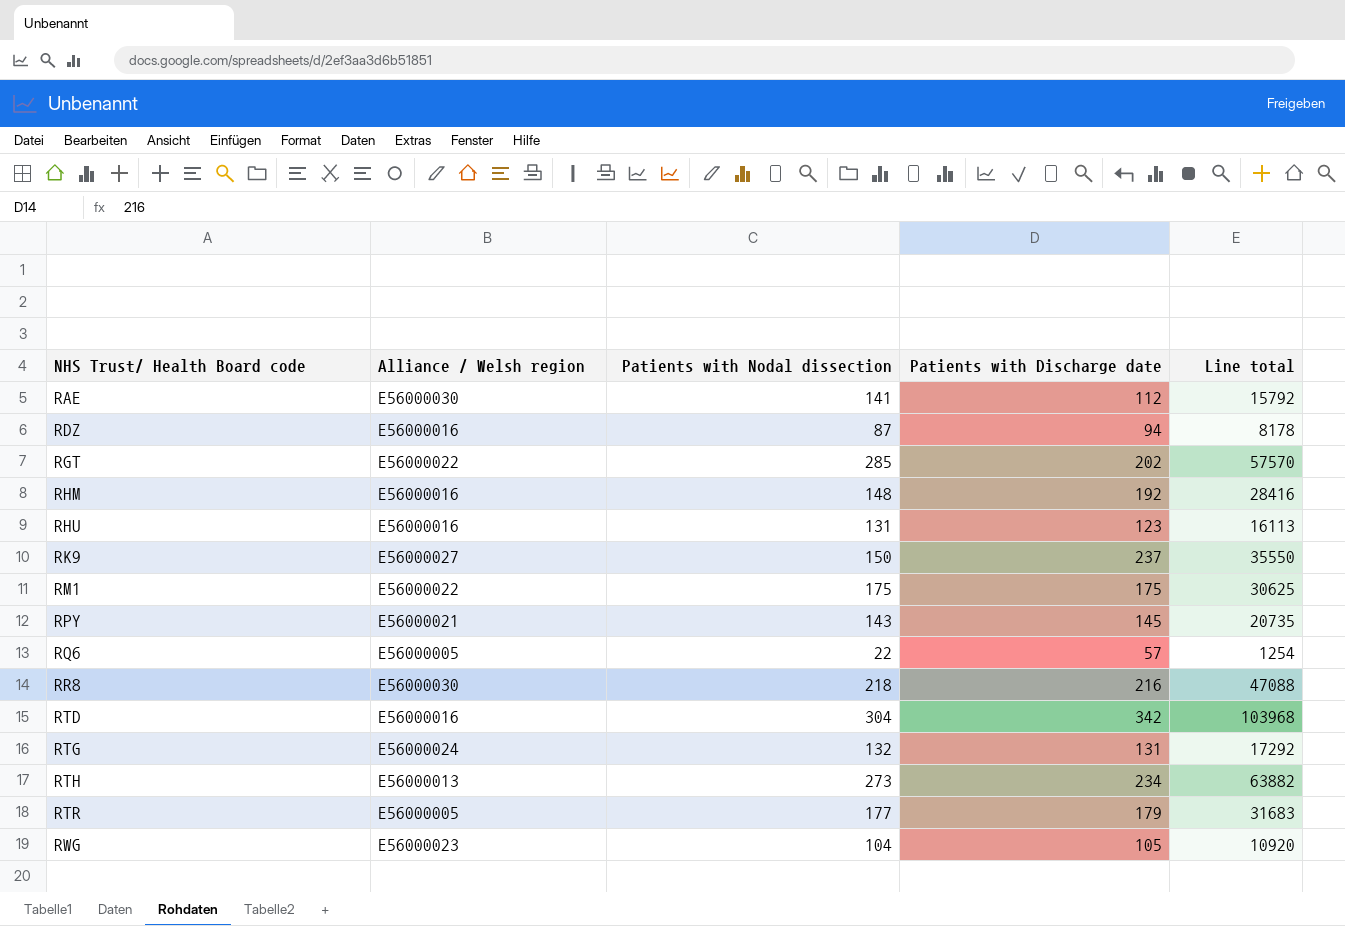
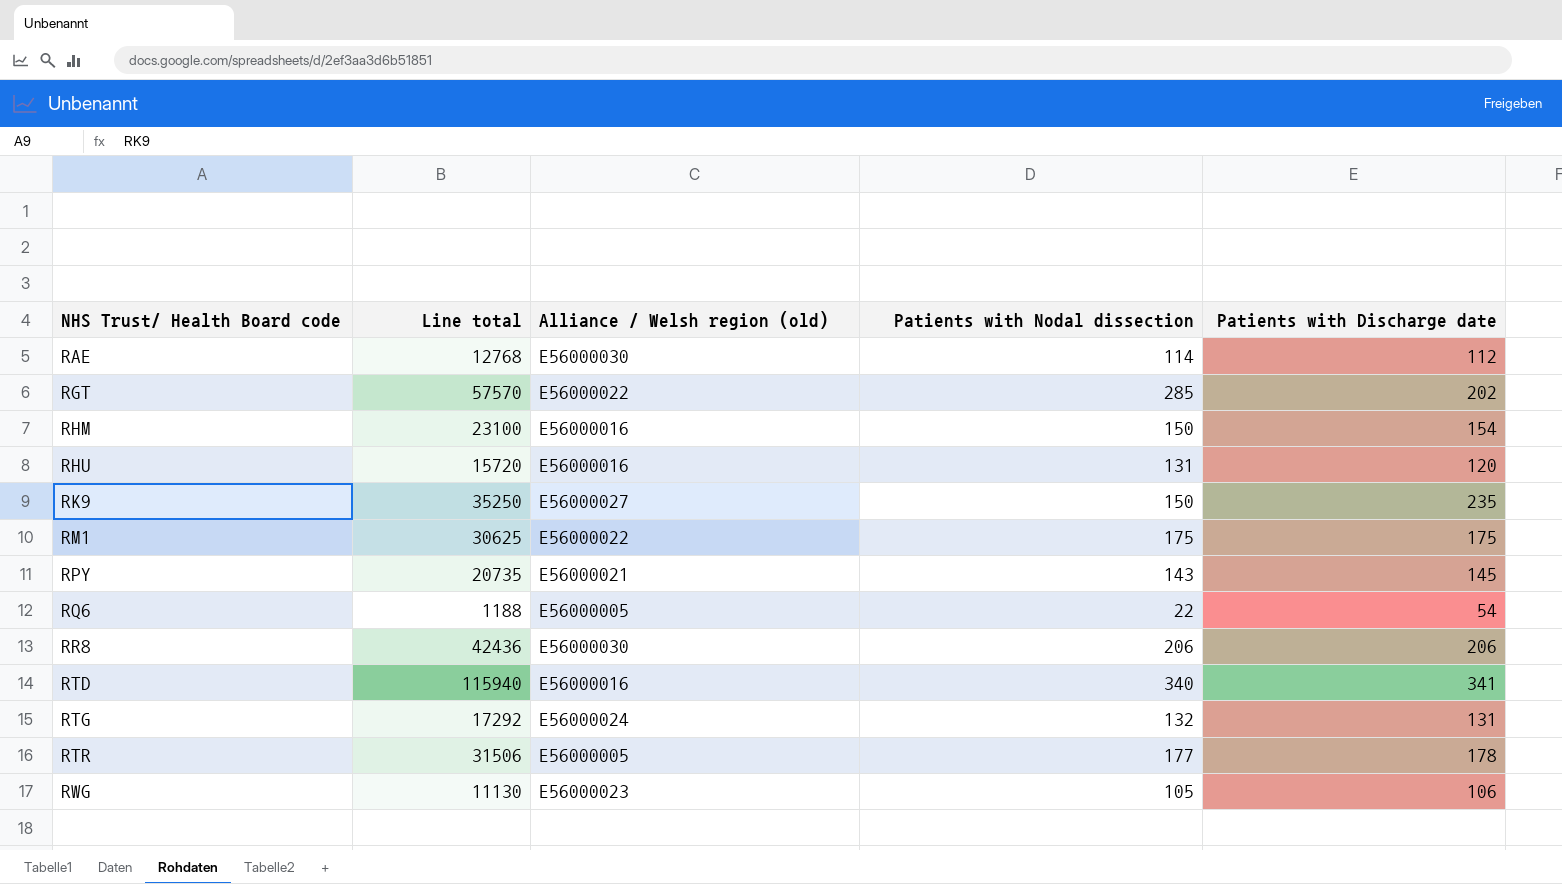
column Line total | position: 5 -> 2
column name: Alliance / Welsh region -> Alliance / Welsh region (old)
row RDZ: E56000016 | 87 | 94 | 8178 -> none
row RTH: E56000013 | 273 | 234 | 63882 -> none
RAE | Line total: 15792 -> 12768
RAE | Patients with Nodal dissection: 141 -> 114
RHM | Line total: 28416 -> 23100
RHM | Patients with Nodal dissection: 148 -> 150
RHM | Patients with Discharge date: 192 -> 154
RHU | Line total: 16113 -> 15720
RHU | Patients with Discharge date: 123 -> 120
RK9 | Line total: 35550 -> 35250
RK9 | Patients with Discharge date: 237 -> 235
RQ6 | Line total: 1254 -> 1188
RQ6 | Patients with Discharge date: 57 -> 54
RR8 | Line total: 47088 -> 42436
RR8 | Patients with Nodal dissection: 218 -> 206
RR8 | Patients with Discharge date: 216 -> 206
RTD | Line total: 103968 -> 115940
RTD | Patients with Nodal dissection: 304 -> 340
RTD | Patients with Discharge date: 342 -> 341
RTR | Line total: 31683 -> 31506
RTR | Patients with Discharge date: 179 -> 178
RWG | Line total: 10920 -> 11130
RWG | Patients with Nodal dissection: 104 -> 105
RWG | Patients with Discharge date: 105 -> 106

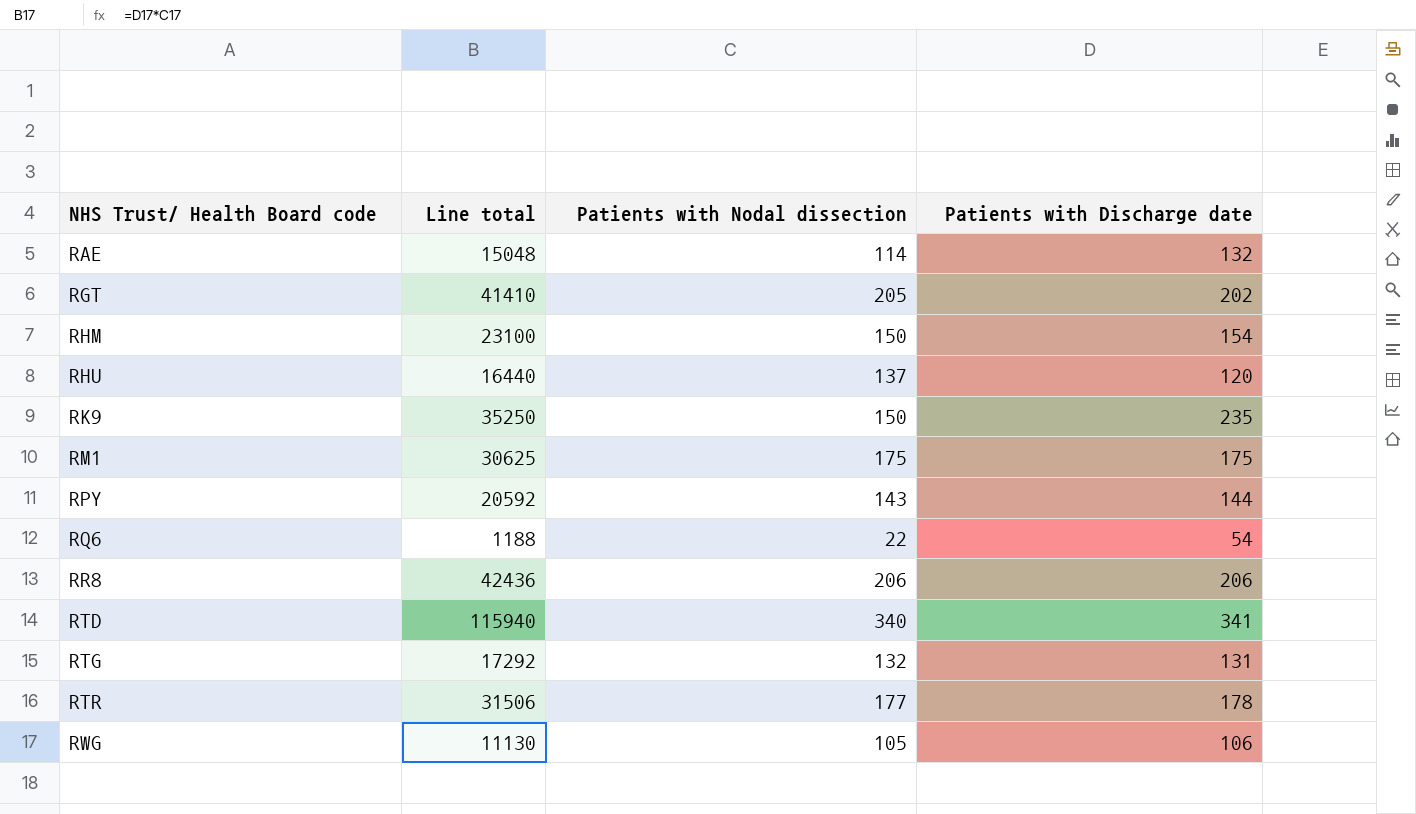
column Alliance / Welsh region (old) | position: 3 -> none
RAE | Line total: 12768 -> 15048
RAE | Patients with Discharge date: 112 -> 132
RGT | Line total: 57570 -> 41410
RGT | Patients with Nodal dissection: 285 -> 205
RHU | Line total: 15720 -> 16440
RHU | Patients with Nodal dissection: 131 -> 137
RPY | Line total: 20735 -> 20592
RPY | Patients with Discharge date: 145 -> 144

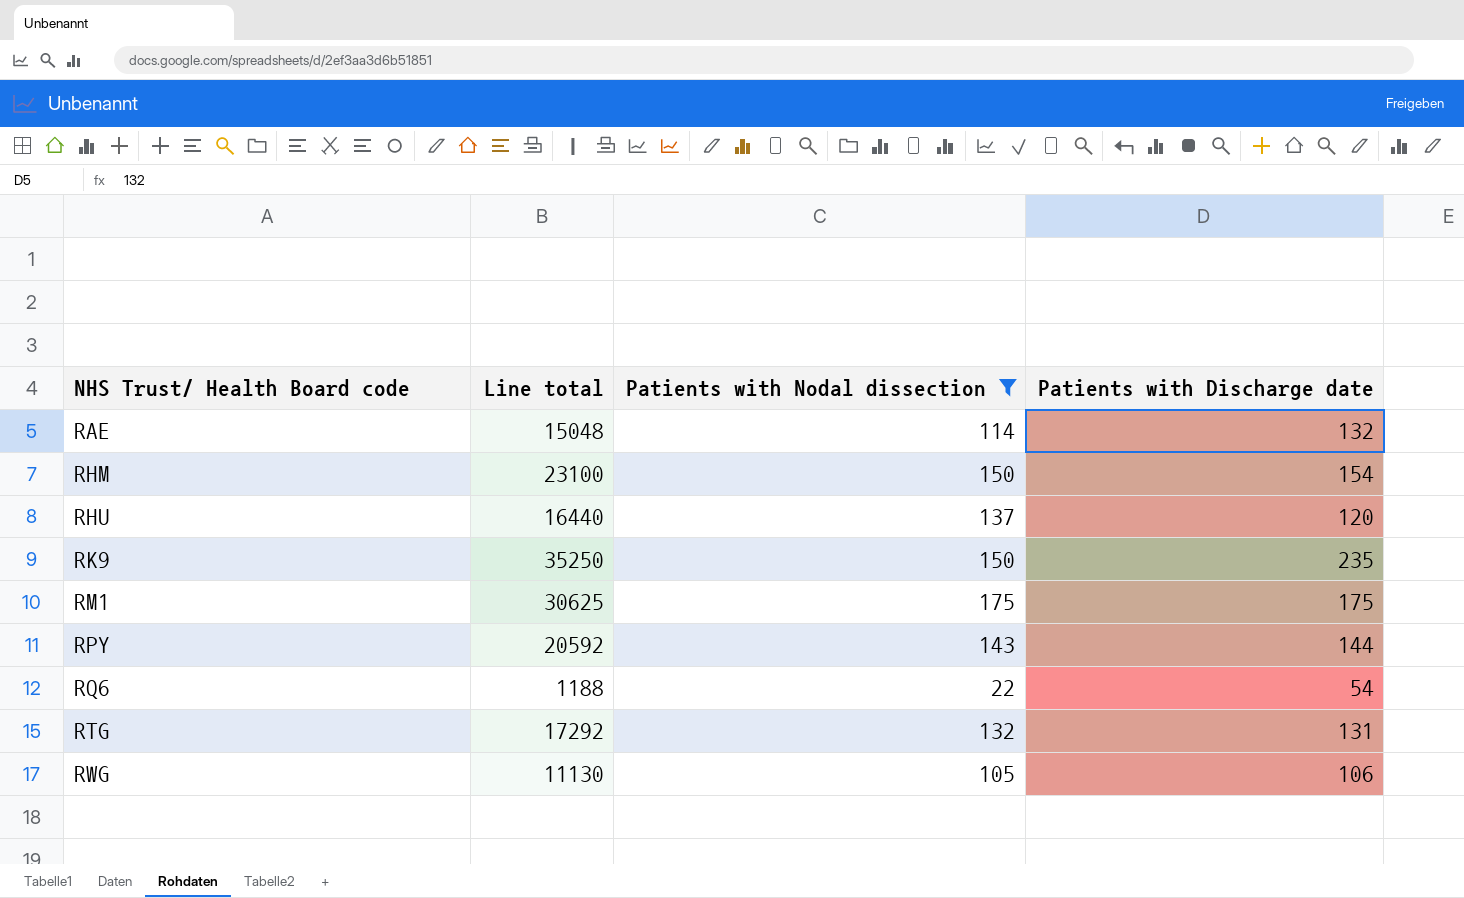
filter: none -> Patients with Nodal dissection <= 175

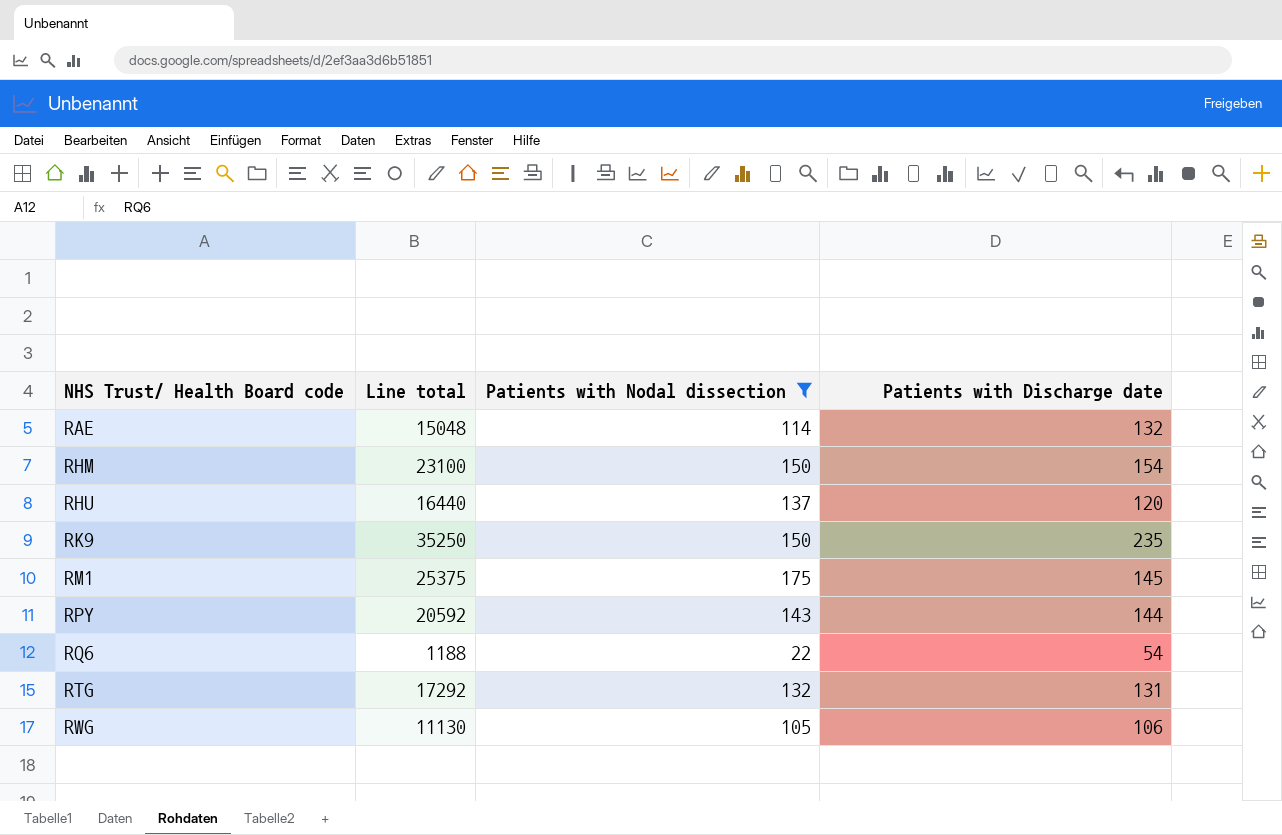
RM1 | Line total: 30625 -> 25375
RM1 | Patients with Discharge date: 175 -> 145

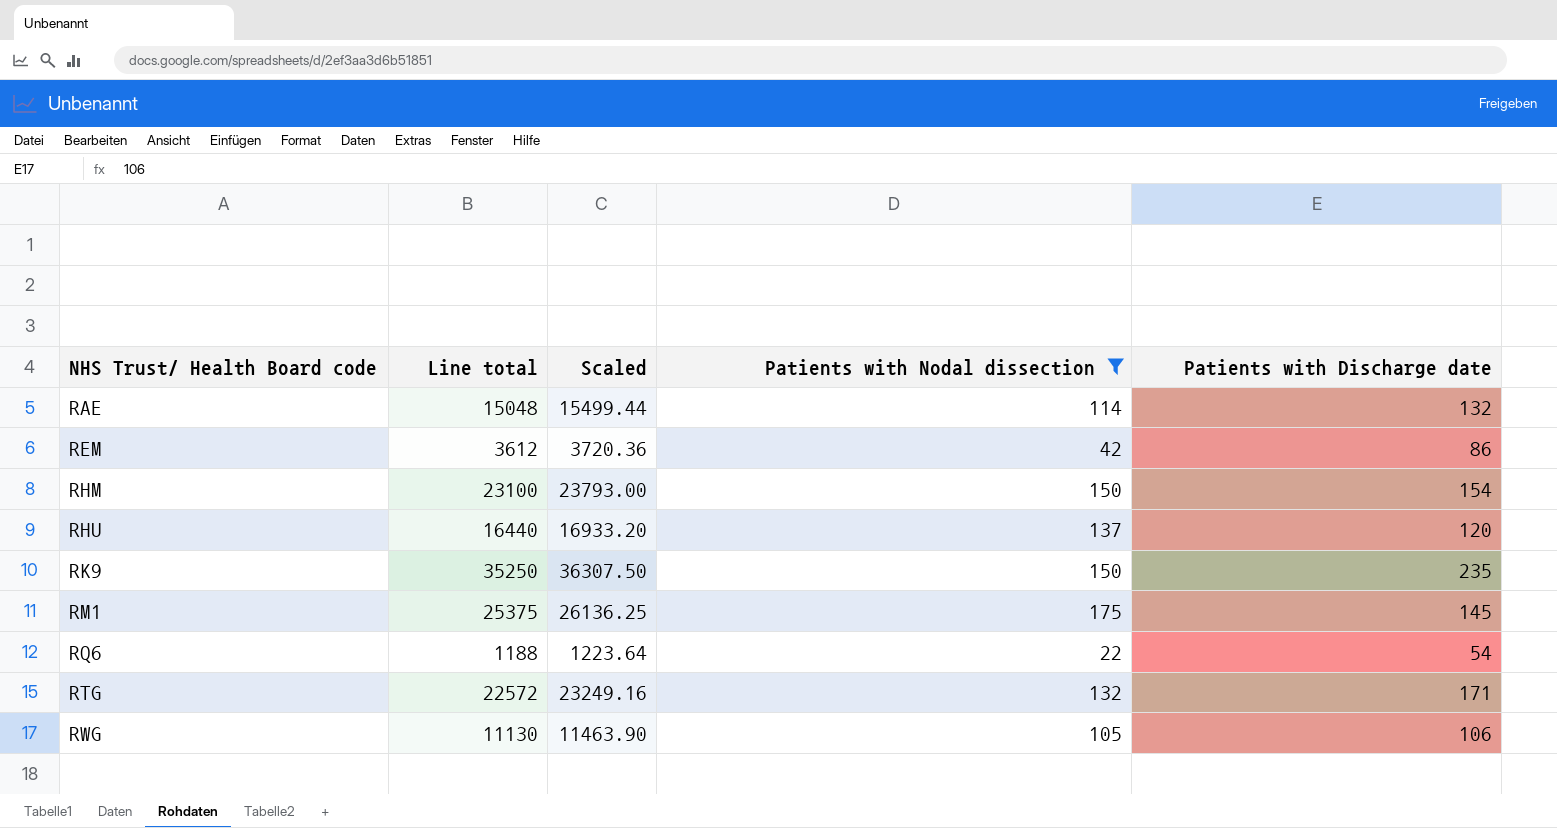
column Scaled | formula: none -> [Line total] * 1.03
row RPY: 20592 | 143 | 144 -> none
row REM: none -> 3612 | 3720.36 | 42 | 86
RTG | Line total: 17292 -> 22572
RTG | Patients with Discharge date: 131 -> 171

